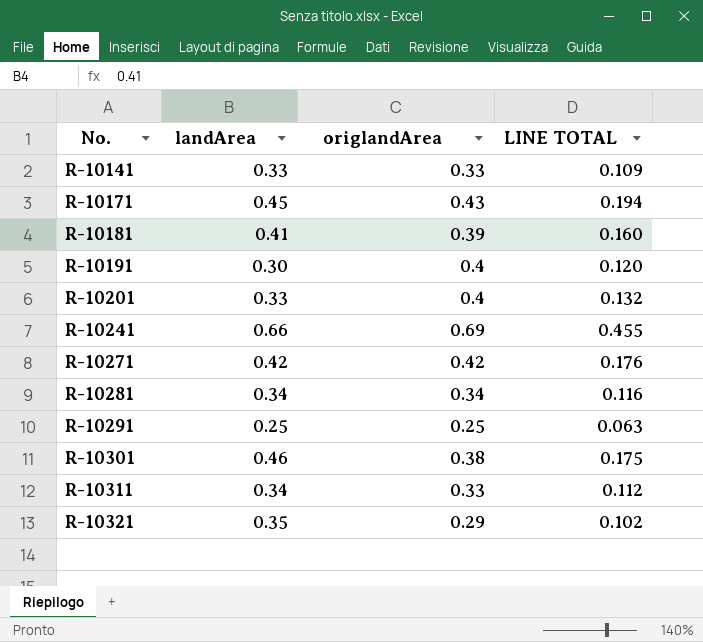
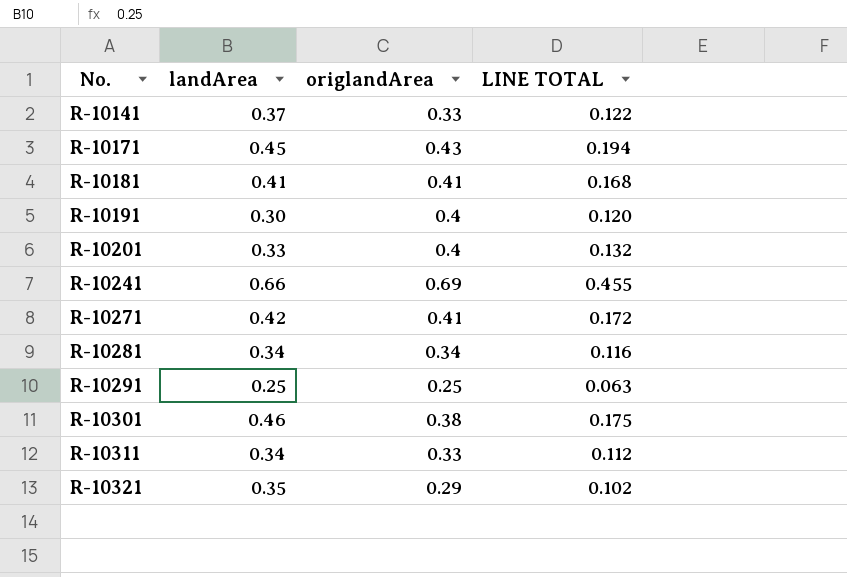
R-10141 | landArea: 0.33 -> 0.37
R-10141 | LINE TOTAL: 0.109 -> 0.122
R-10181 | origlandArea: 0.39 -> 0.41
R-10181 | LINE TOTAL: 0.160 -> 0.168
R-10271 | origlandArea: 0.42 -> 0.41
R-10271 | LINE TOTAL: 0.176 -> 0.172

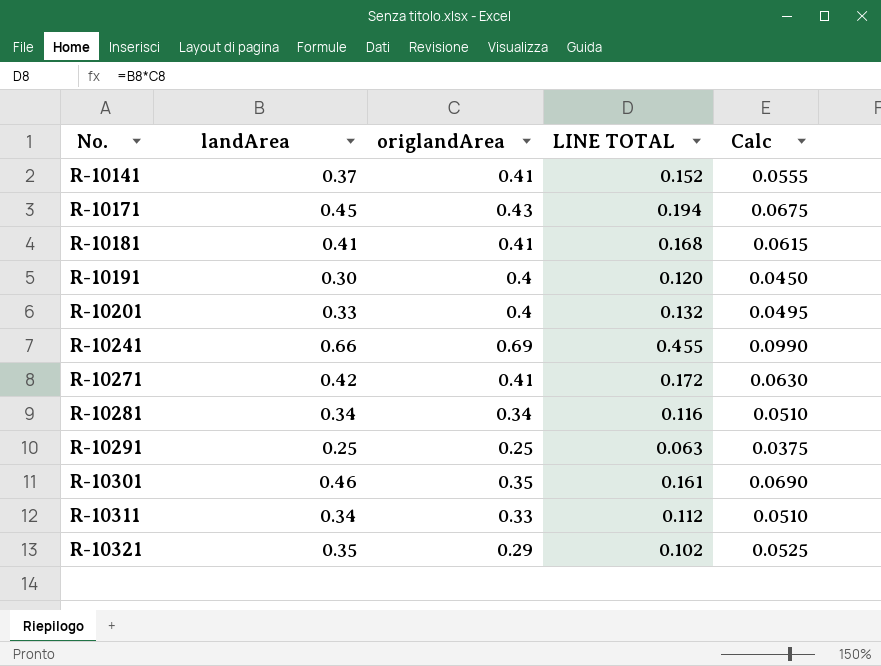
column Calc | formula: none -> [landArea] * 0.15
R-10141 | origlandArea: 0.33 -> 0.41
R-10141 | LINE TOTAL: 0.122 -> 0.152
R-10301 | origlandArea: 0.38 -> 0.35
R-10301 | LINE TOTAL: 0.175 -> 0.161

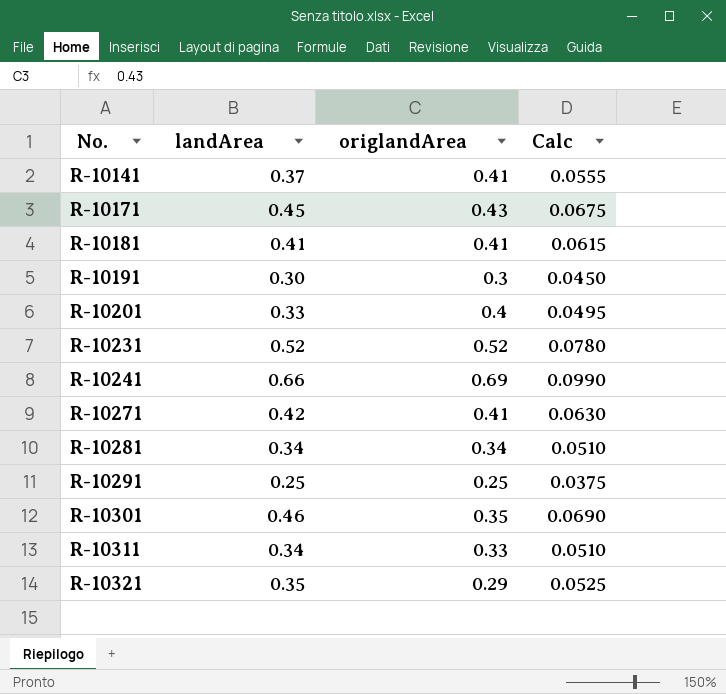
column LINE TOTAL | formula: [landArea] * [origlandArea] -> none
R-10191 | origlandArea: 0.4 -> 0.3
row R-10231: none -> 0.52 | 0.52 | 0.0780

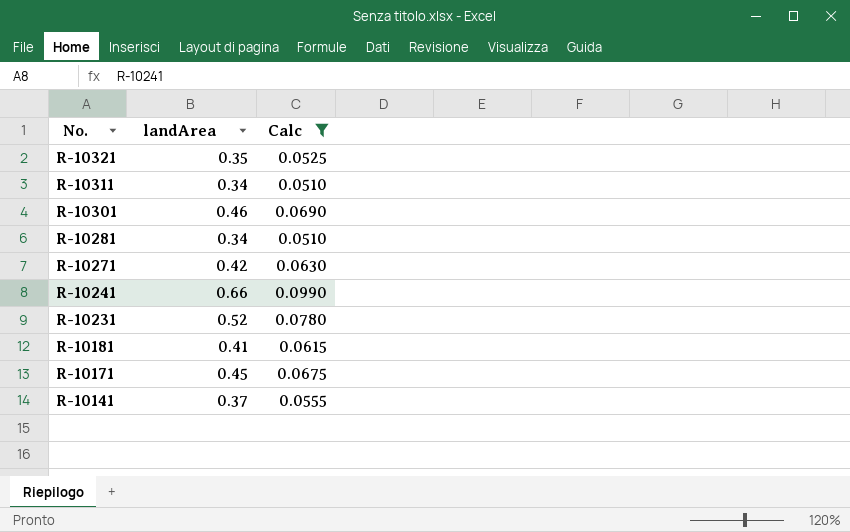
filter: none -> Calc >= 0.0510
row order: No. ascending -> No. descending
column origlandArea | position: 3 -> none

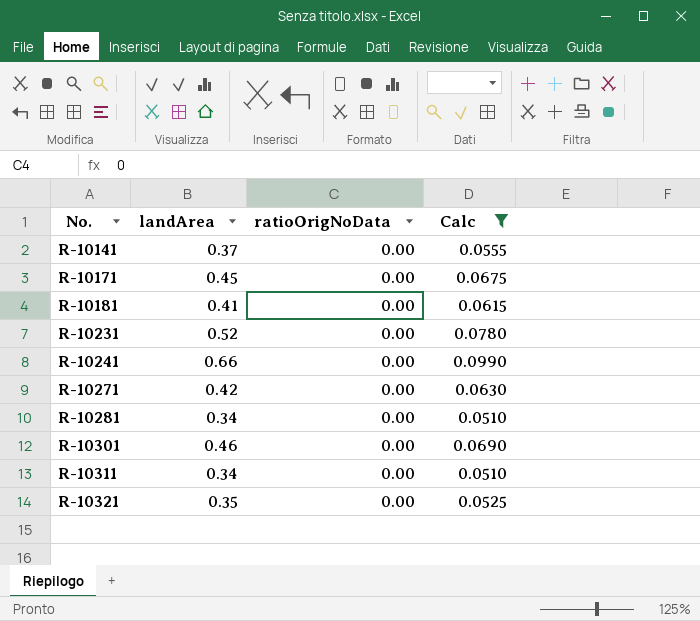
row order: No. descending -> No. ascending
column ratioOrigNoData | position: none -> 3

